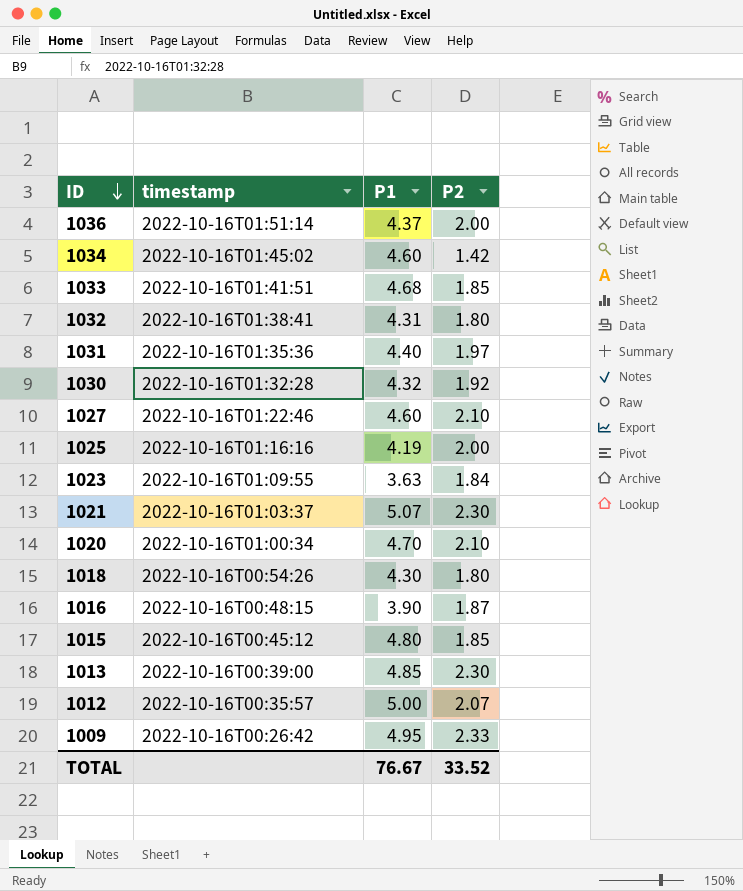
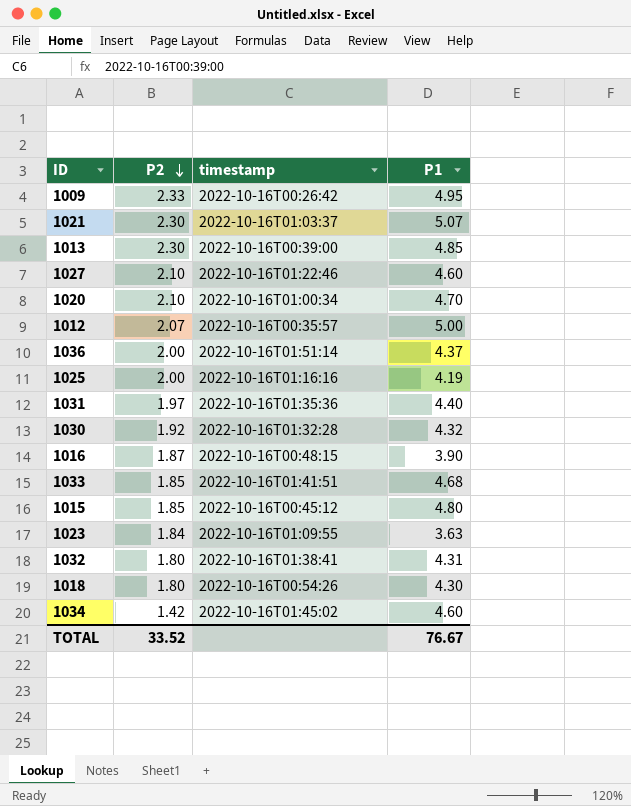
row order: ID descending -> P2 descending
column P2 | position: 4 -> 2

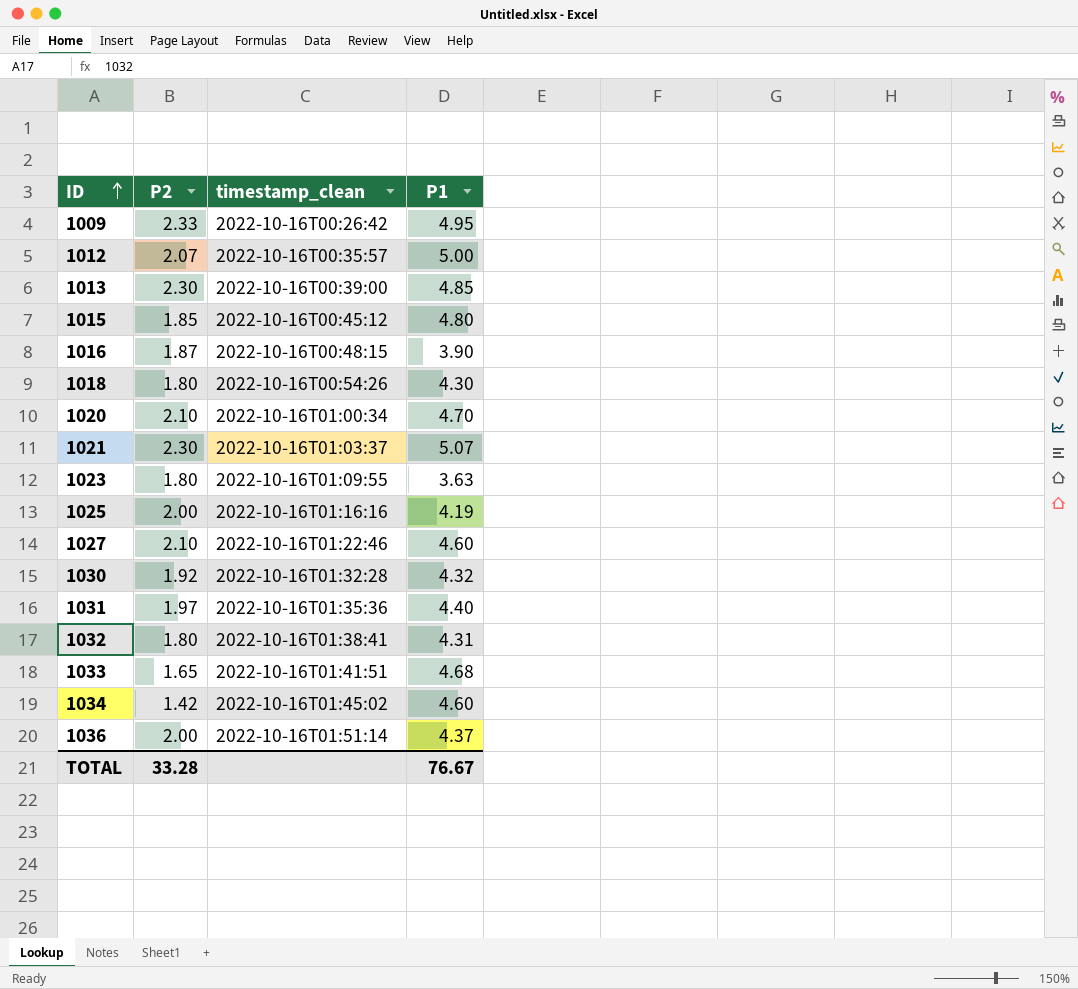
row order: P2 descending -> ID ascending
column name: timestamp -> timestamp_clean
1023 | P2: 1.84 -> 1.80
1033 | P2: 1.85 -> 1.65
TOTAL | P2: 33.52 -> 33.28

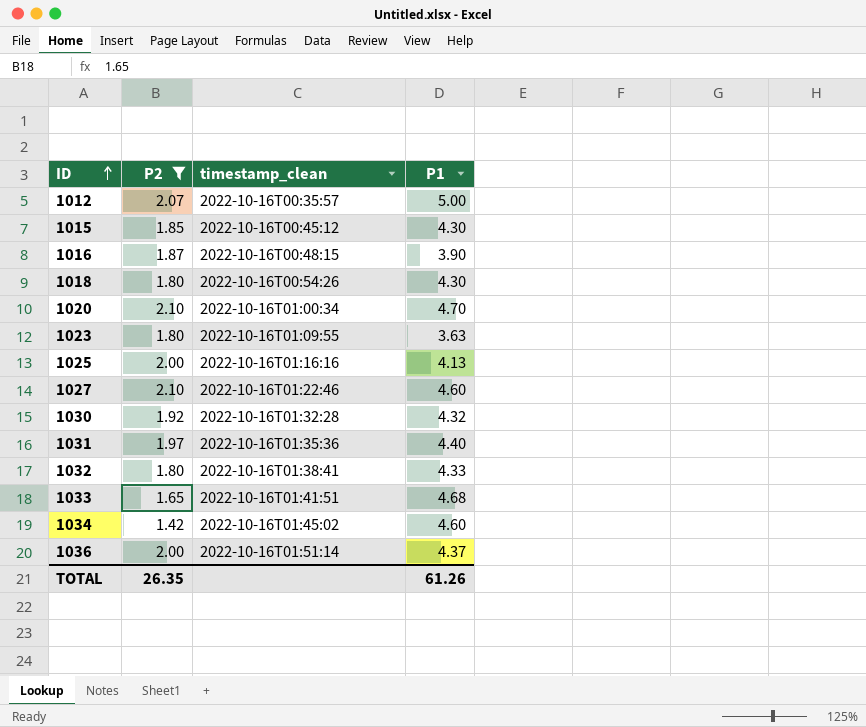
filter: none -> P2 <= 2.10
1015 | P1: 4.80 -> 4.30
1025 | P1: 4.19 -> 4.13
1032 | P1: 4.31 -> 4.33
TOTAL | P2: 33.28 -> 26.35
TOTAL | P1: 76.67 -> 61.26

